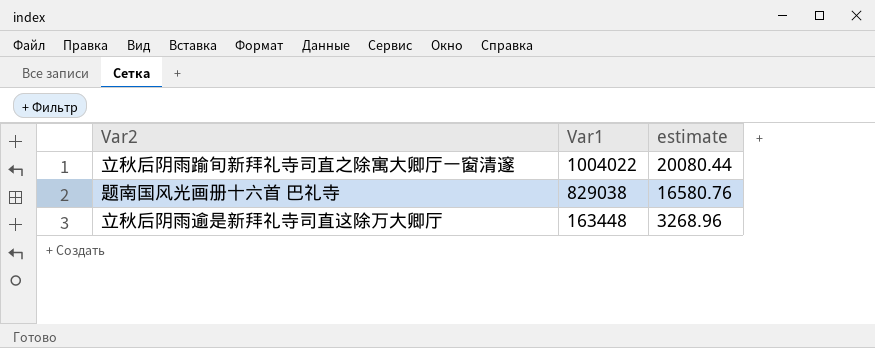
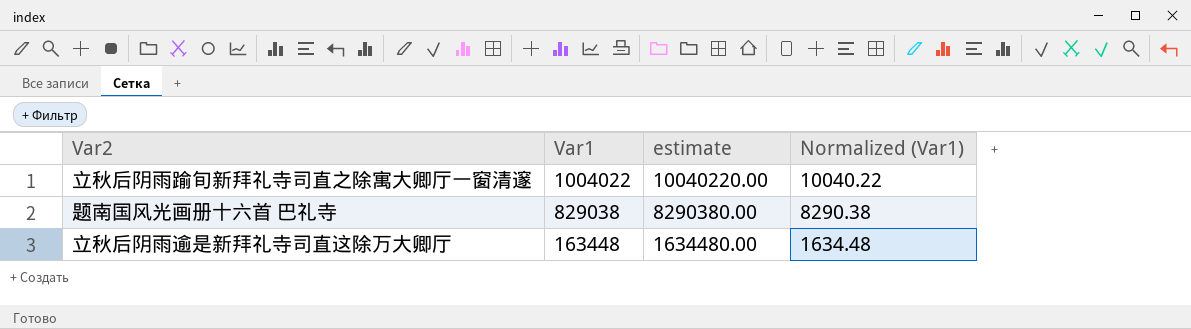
column estimate | formula: [Var1] * 0.02 -> [Var1] * 10
column Normalized (Var1) | formula: none -> [Var1] * 0.01

